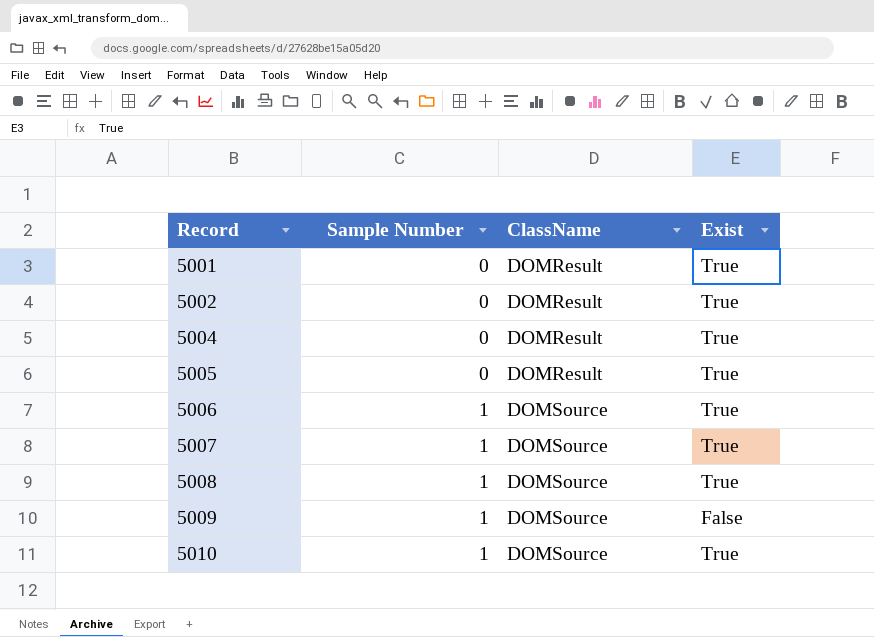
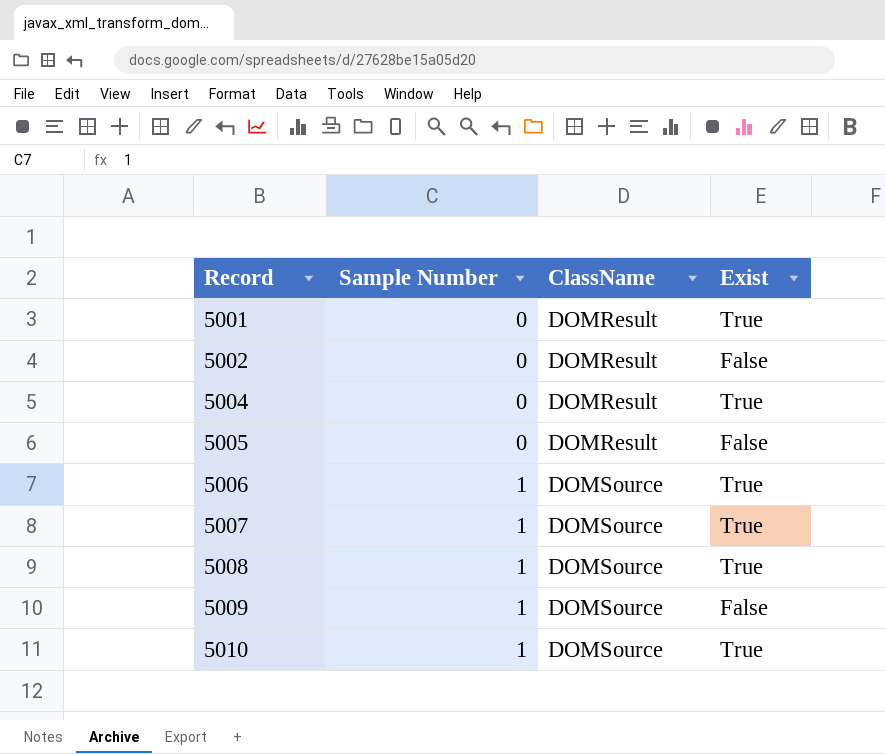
5002 | Exist: True -> False
5005 | Exist: True -> False

